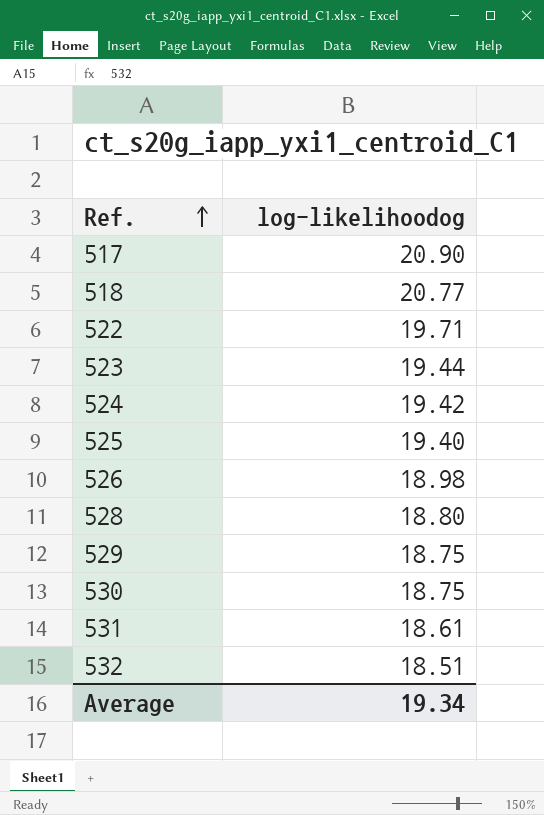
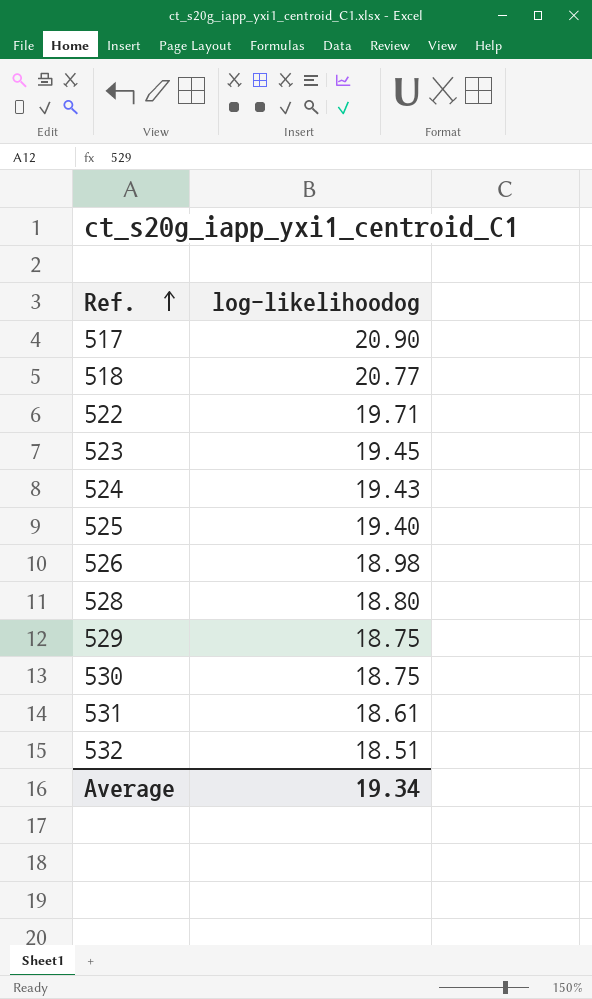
523 | log-likelihoodog: 19.44 -> 19.45
524 | log-likelihoodog: 19.42 -> 19.43

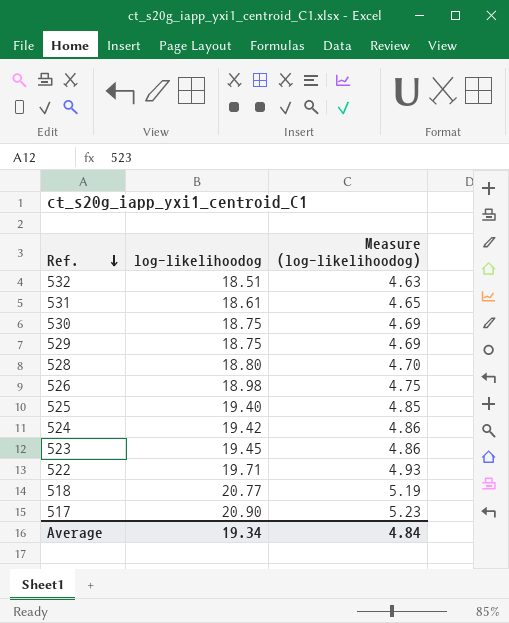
row order: Ref. ascending -> Ref. descending
column Measure (log-likelihoodog) | formula: none -> [log-likelihoodog] * 0.25
524 | log-likelihoodog: 19.43 -> 19.42

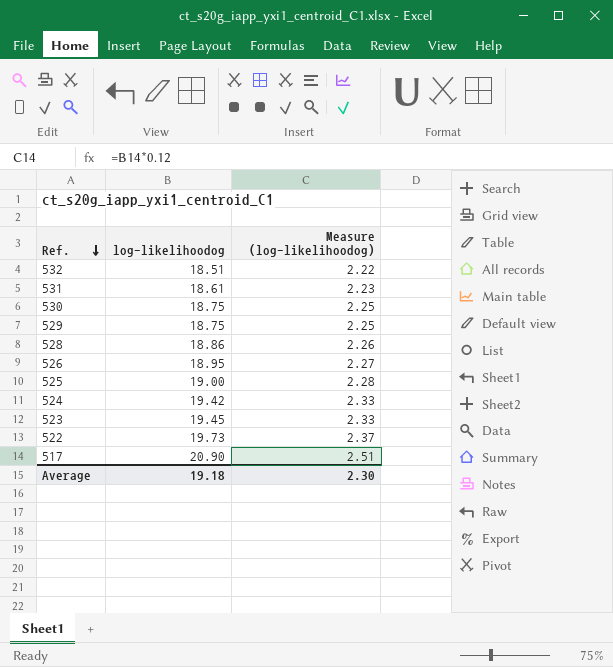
column Measure (log-likelihoodog) | formula: [log-likelihoodog] * 0.25 -> [log-likelihoodog] * 0.12
row 518: 20.77 | 5.19 -> none
528 | log-likelihoodog: 18.80 -> 18.86
526 | log-likelihoodog: 18.98 -> 18.95
525 | log-likelihoodog: 19.40 -> 19.00
522 | log-likelihoodog: 19.71 -> 19.73
Average | log-likelihoodog: 19.34 -> 19.18
Average | Measure (log-likelihoodog): 4.84 -> 2.30

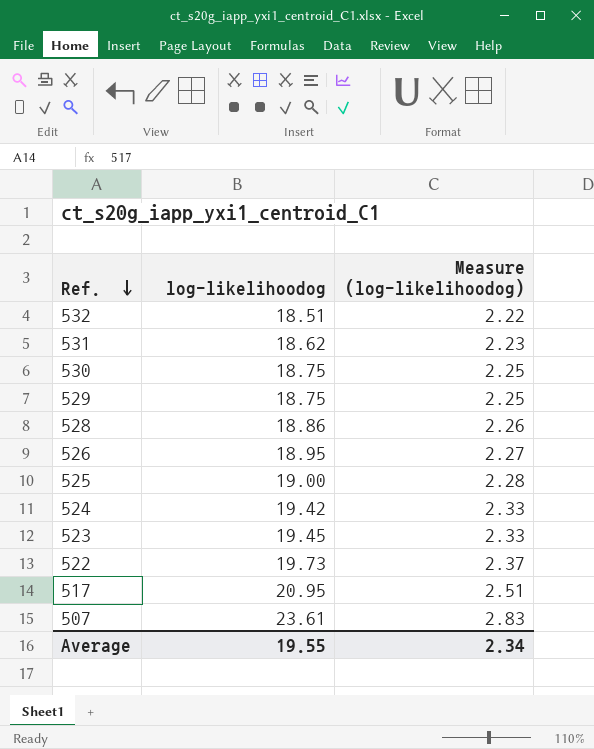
531 | log-likelihoodog: 18.61 -> 18.62
517 | log-likelihoodog: 20.90 -> 20.95
row 507: none -> 23.61 | 2.83
Average | log-likelihoodog: 19.18 -> 19.55
Average | Measure (log-likelihoodog): 2.30 -> 2.34

